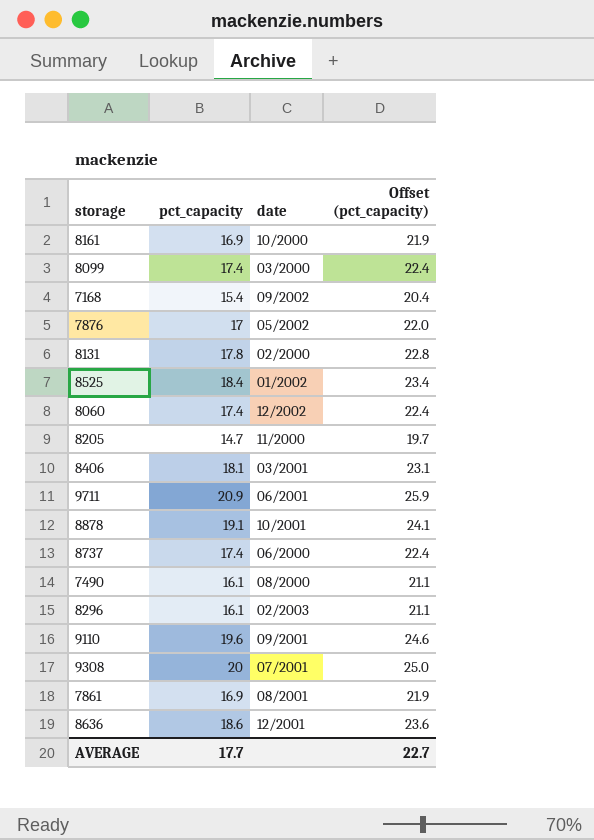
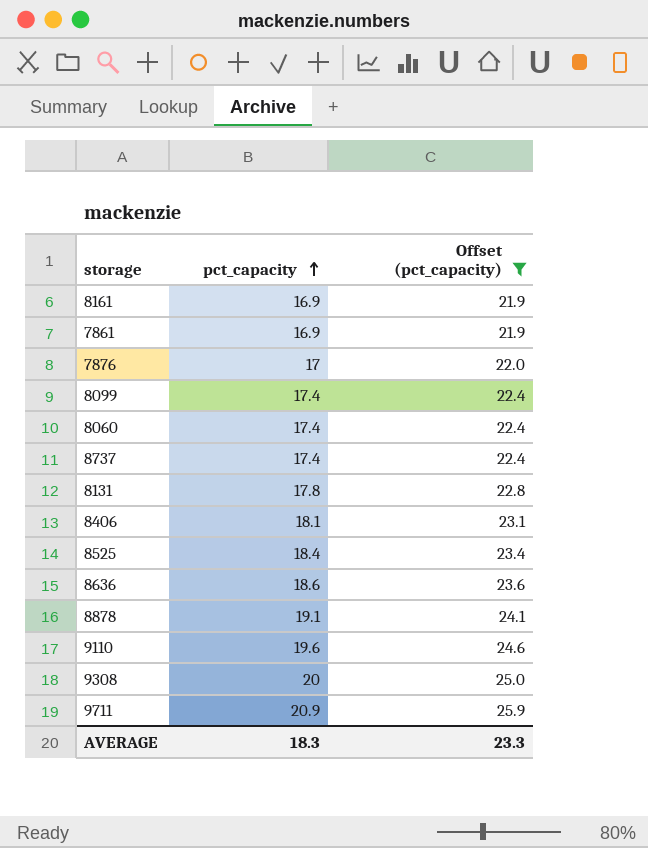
filter: none -> Offset (pct_capacity) >= 21.9
row order: none -> pct_capacity ascending
column date | position: 3 -> none
AVERAGE | pct_capacity: 17.7 -> 18.3
AVERAGE | Offset (pct_capacity): 22.7 -> 23.3

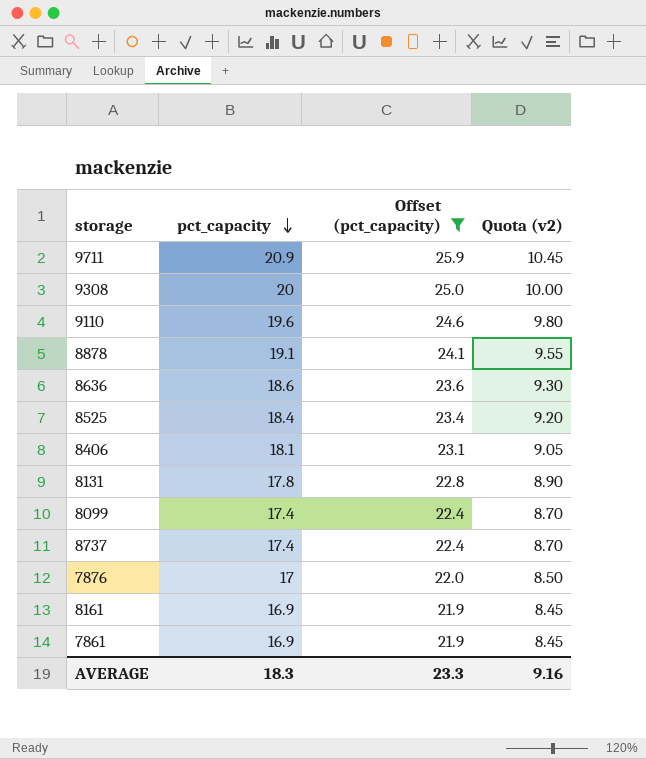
row order: pct_capacity ascending -> pct_capacity descending
column Quota (v2) | formula: none -> [pct_capacity] * 0.5
row 8060: 17.4 | 22.4 -> none

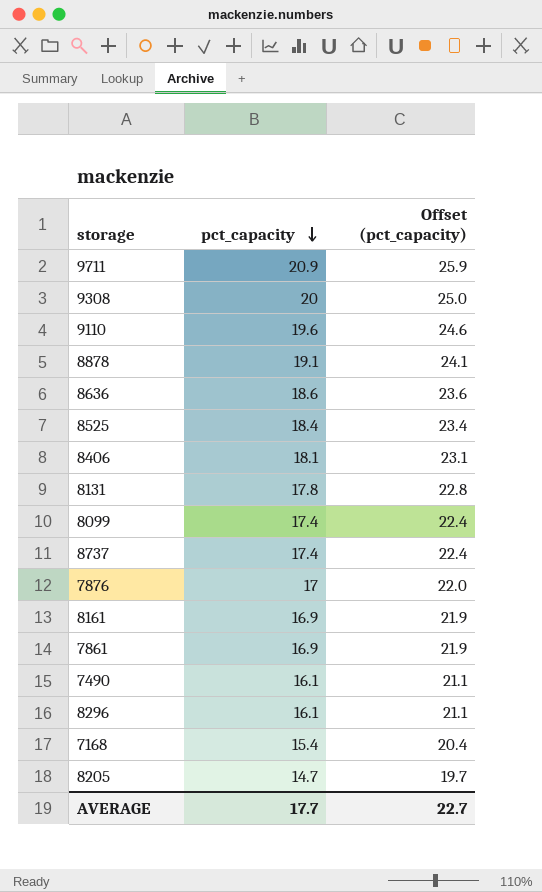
filter: Offset (pct_capacity) >= 21.9 -> none
column Quota (v2) | formula: [pct_capacity] * 0.5 -> none
AVERAGE | pct_capacity: 18.3 -> 17.7
AVERAGE | Offset (pct_capacity): 23.3 -> 22.7

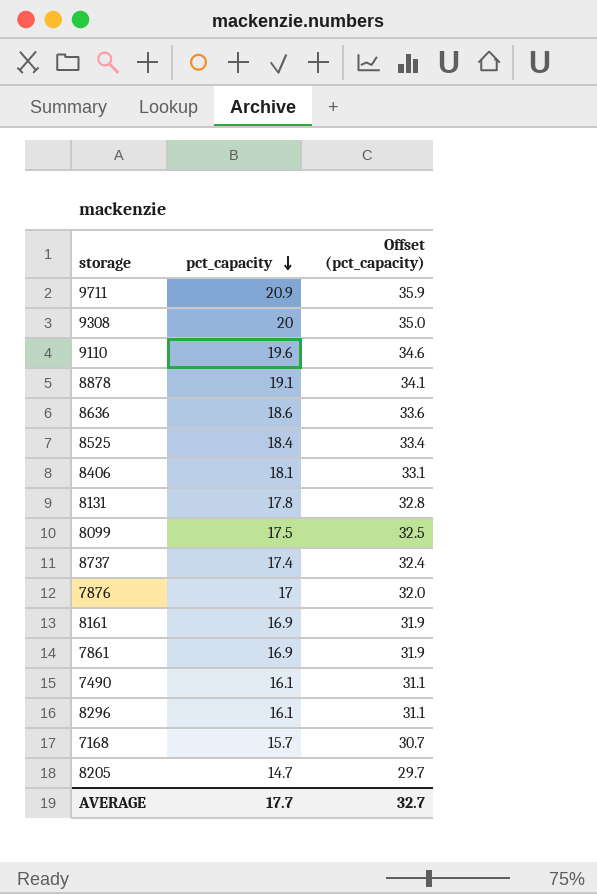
column Offset (pct_capacity) | formula: [pct_capacity] + 5 -> [pct_capacity] + 15
8099 | pct_capacity: 17.4 -> 17.5
7168 | pct_capacity: 15.4 -> 15.7
AVERAGE | Offset (pct_capacity): 22.7 -> 32.7

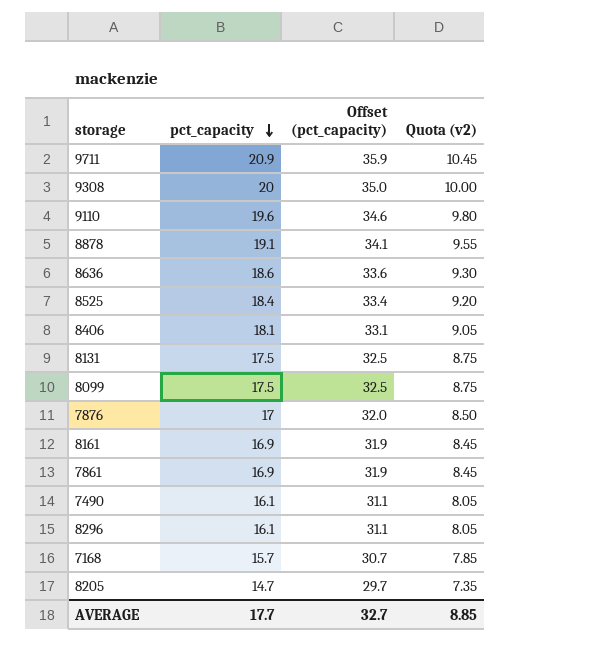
column Quota (v2) | formula: none -> [pct_capacity] * 0.5
row 8737: 17.4 | 32.4 -> none
8131 | pct_capacity: 17.8 -> 17.5
8131 | Offset (pct_capacity): 32.8 -> 32.5

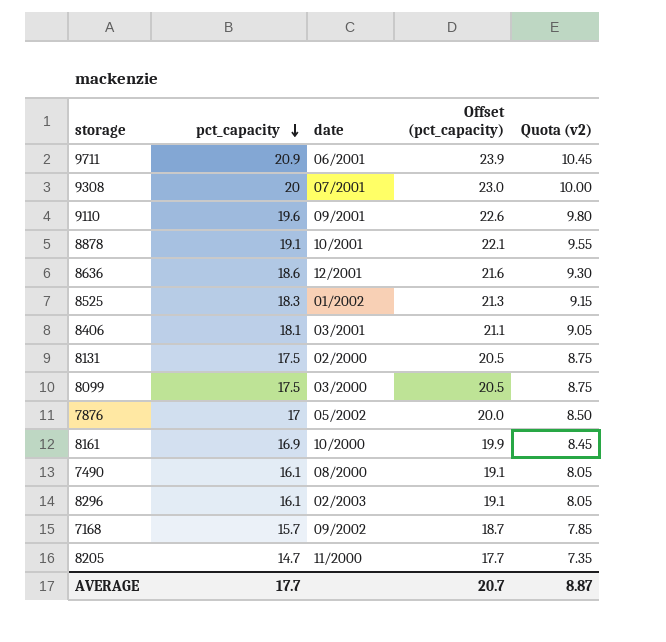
column date | position: none -> 3
column Offset (pct_capacity) | formula: [pct_capacity] + 15 -> [pct_capacity] + 3
row 7861: 16.9 | 31.9 | 8.45 -> none
8525 | pct_capacity: 18.4 -> 18.3
8525 | Quota (v2): 9.20 -> 9.15
AVERAGE | Offset (pct_capacity): 32.7 -> 20.7
AVERAGE | Quota (v2): 8.85 -> 8.87

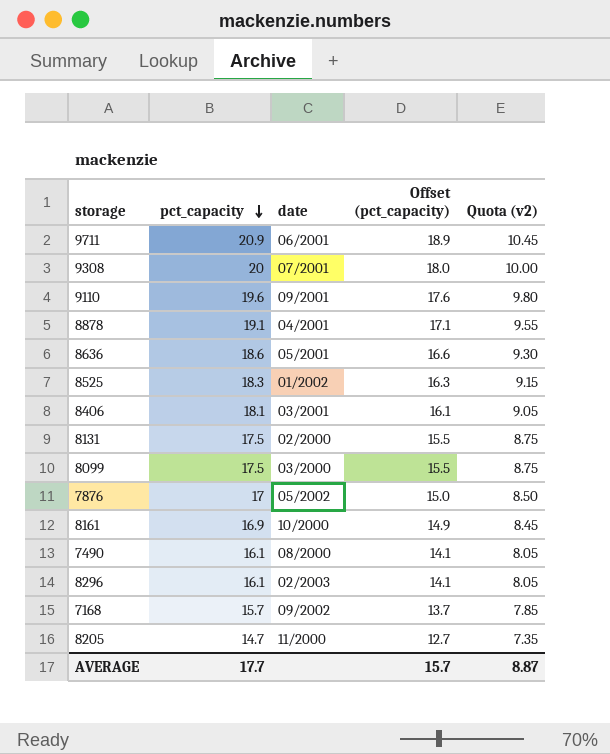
column Offset (pct_capacity) | formula: [pct_capacity] + 3 -> [pct_capacity] - 2
8878 | date: 10/2001 -> 04/2001
8636 | date: 12/2001 -> 05/2001
AVERAGE | Offset (pct_capacity): 20.7 -> 15.7

